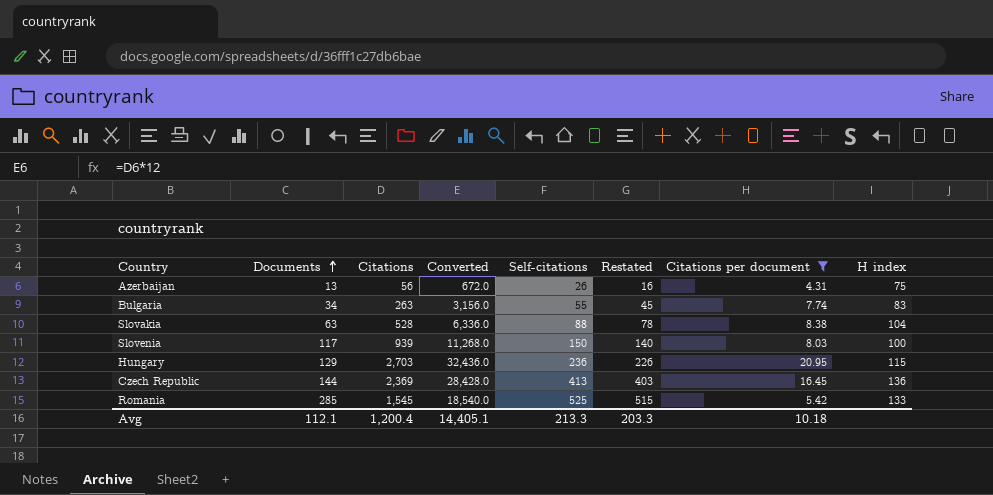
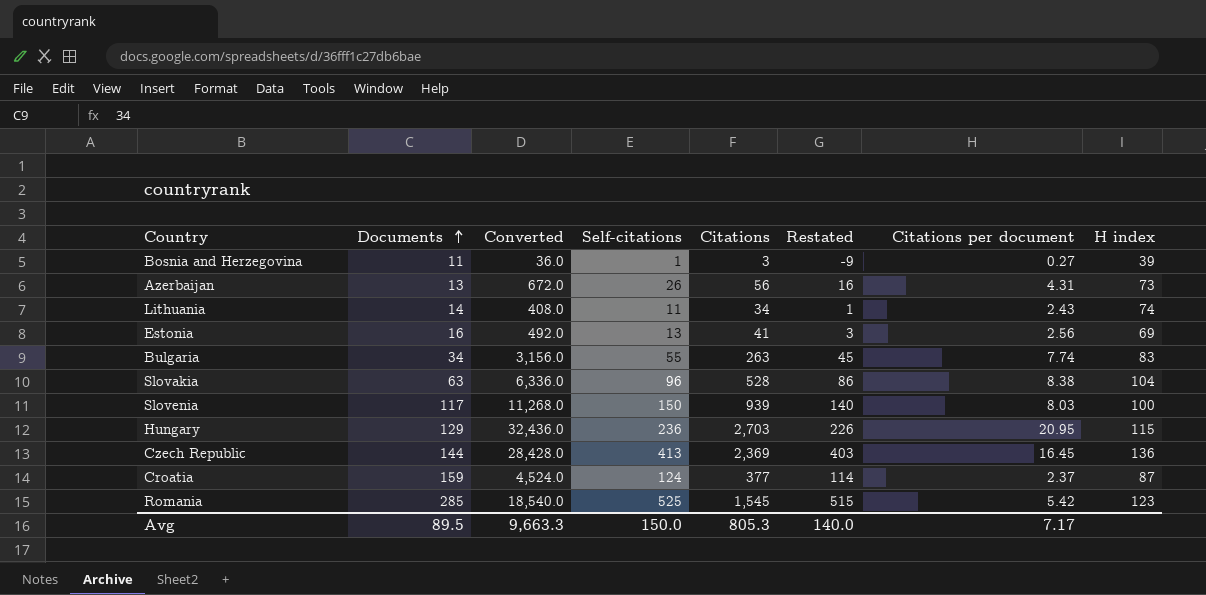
filter: Citations per document >= 4.31 -> none
column Citations | position: 3 -> 5
Azerbaijan | H index: 75 -> 73
Slovakia | Self-citations: 88 -> 96
Slovakia | Restated: 78 -> 86
Romania | H index: 133 -> 123
Avg | Documents: 112.1 -> 89.5
Avg | Converted: 14,405.1 -> 9,663.3
Avg | Self-citations: 213.3 -> 150.0
Avg | Citations: 1,200.4 -> 805.3
Avg | Restated: 203.3 -> 140.0
Avg | Citations per document: 10.18 -> 7.17

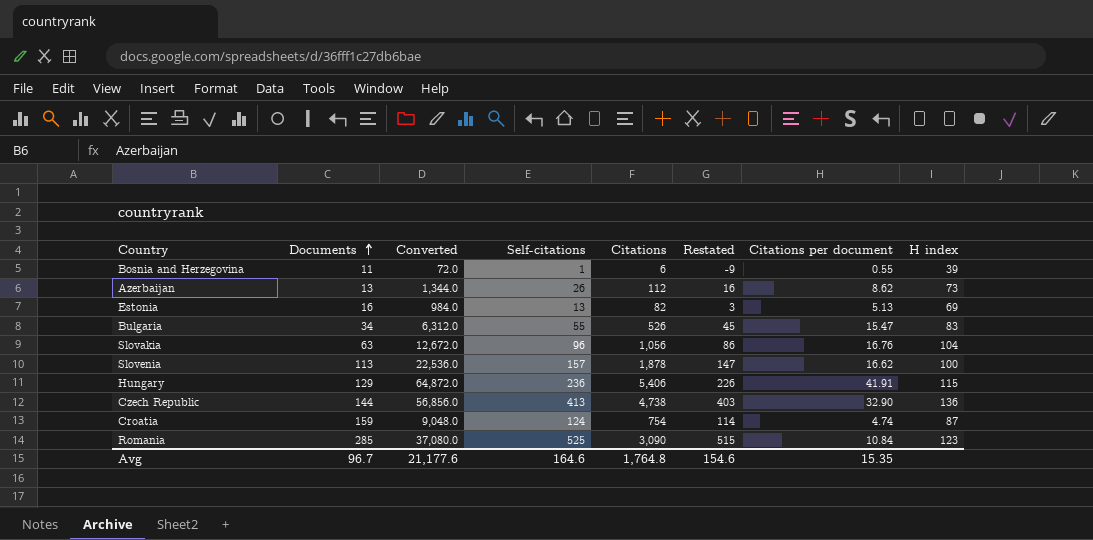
row Lithuania: 14 | 408.0 | 11 | 34 | 1 | 2.43 | 74 -> none
Bosnia and Herzegovina | Converted: 36.0 -> 72.0
Bosnia and Herzegovina | Citations: 3 -> 6
Bosnia and Herzegovina | Citations per document: 0.27 -> 0.55
Azerbaijan | Converted: 672.0 -> 1,344.0
Azerbaijan | Citations: 56 -> 112
Azerbaijan | Citations per document: 4.31 -> 8.62
Estonia | Converted: 492.0 -> 984.0
Estonia | Citations: 41 -> 82
Estonia | Citations per document: 2.56 -> 5.13
Bulgaria | Converted: 3,156.0 -> 6,312.0
Bulgaria | Citations: 263 -> 526
Bulgaria | Citations per document: 7.74 -> 15.47
Slovakia | Converted: 6,336.0 -> 12,672.0
Slovakia | Citations: 528 -> 1,056
Slovakia | Citations per document: 8.38 -> 16.76
Slovenia | Documents: 117 -> 113
Slovenia | Converted: 11,268.0 -> 22,536.0
Slovenia | Self-citations: 150 -> 157
Slovenia | Citations: 939 -> 1,878
Slovenia | Restated: 140 -> 147
Slovenia | Citations per document: 8.03 -> 16.62
Hungary | Converted: 32,436.0 -> 64,872.0
Hungary | Citations: 2,703 -> 5,406
Hungary | Citations per document: 20.95 -> 41.91
Czech Republic | Converted: 28,428.0 -> 56,856.0
Czech Republic | Citations: 2,369 -> 4,738
Czech Republic | Citations per document: 16.45 -> 32.90
Croatia | Converted: 4,524.0 -> 9,048.0
Croatia | Citations: 377 -> 754
Croatia | Citations per document: 2.37 -> 4.74
Romania | Converted: 18,540.0 -> 37,080.0
Romania | Citations: 1,545 -> 3,090
Romania | Citations per document: 5.42 -> 10.84
Avg | Documents: 89.5 -> 96.7
Avg | Converted: 9,663.3 -> 21,177.6
Avg | Self-citations: 150.0 -> 164.6
Avg | Citations: 805.3 -> 1,764.8
Avg | Restated: 140.0 -> 154.6
Avg | Citations per document: 7.17 -> 15.35

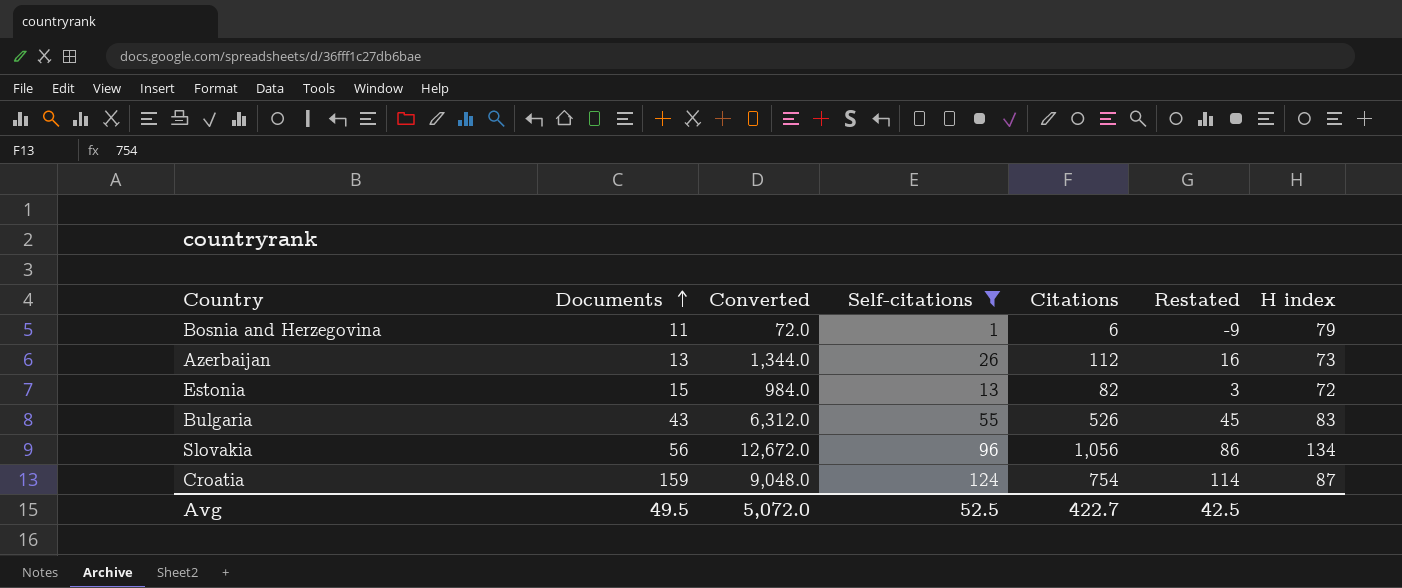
filter: none -> Self-citations <= 124
column Citations per document | formula: [Citations] / [Documents] -> none
Bosnia and Herzegovina | H index: 39 -> 79
Estonia | Documents: 16 -> 15
Estonia | H index: 69 -> 72
Bulgaria | Documents: 34 -> 43
Slovakia | Documents: 63 -> 56
Slovakia | H index: 104 -> 134
Avg | Documents: 96.7 -> 49.5
Avg | Converted: 21,177.6 -> 5,072.0
Avg | Self-citations: 164.6 -> 52.5
Avg | Citations: 1,764.8 -> 422.7
Avg | Restated: 154.6 -> 42.5

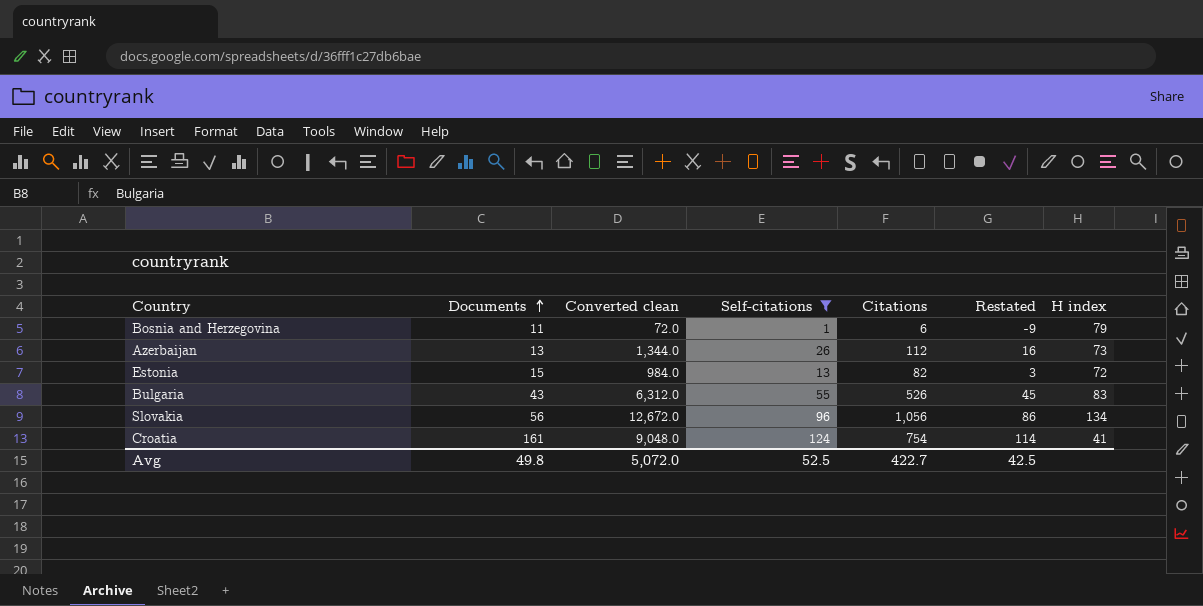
column name: Converted -> Converted clean
Croatia | Documents: 159 -> 161
Croatia | H index: 87 -> 41
Avg | Documents: 49.5 -> 49.8

